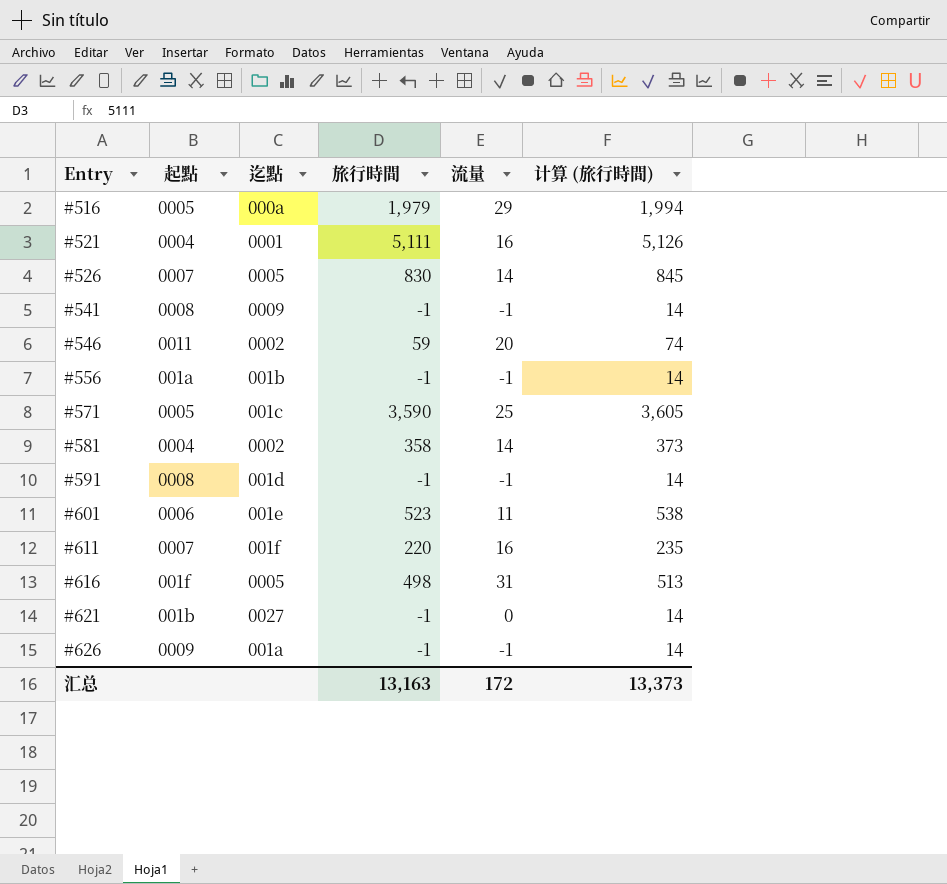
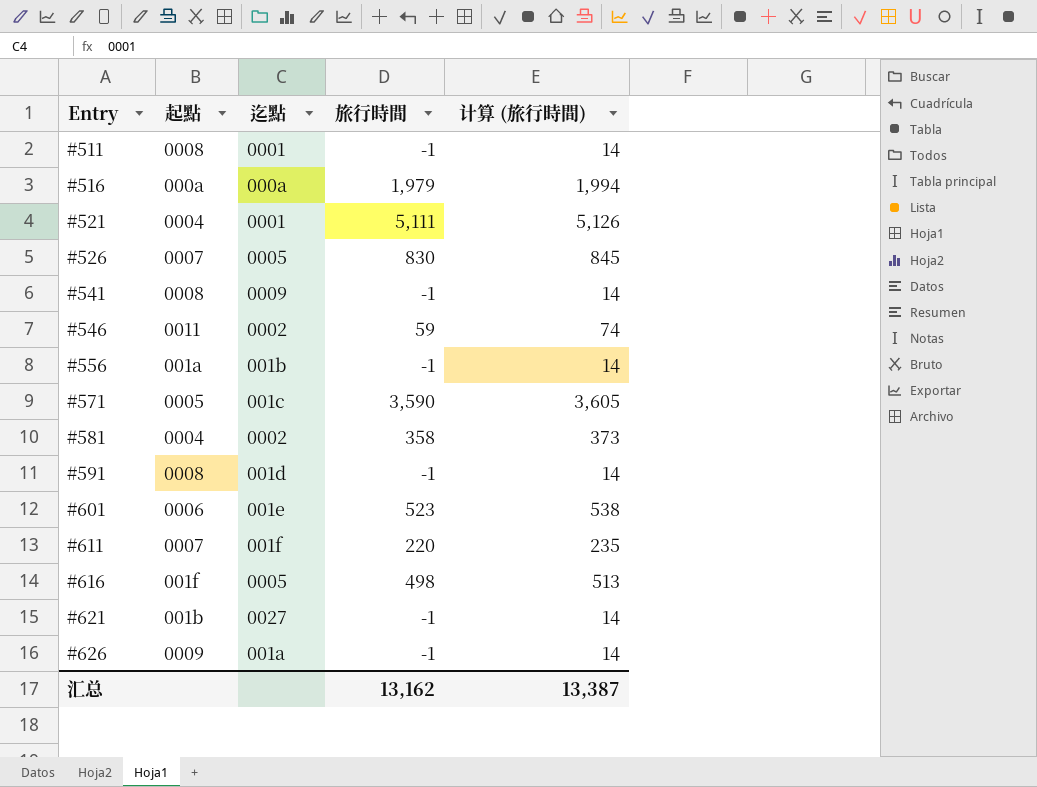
column 流量 | position: 5 -> none
row #511: none -> 0008 | 0001 | -1 | 14
#516 | 起點: 0005 -> 000a
汇总 | 旅行時間: 13,163 -> 13,162
汇总 | 计算 (旅行時間): 13,373 -> 13,387

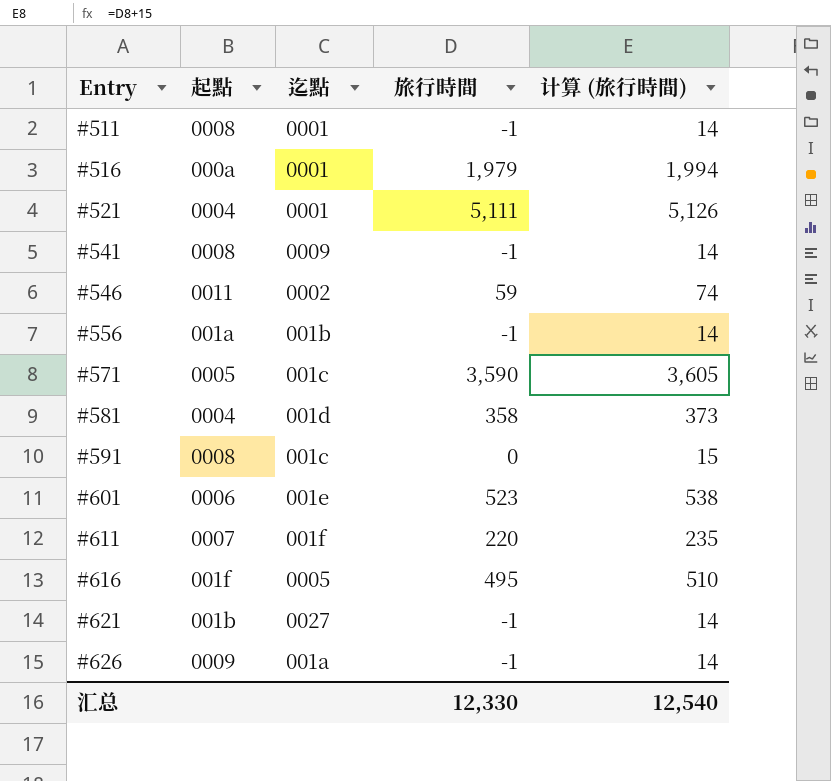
row #526: 0007 | 0005 | 830 | 845 -> none
#516 | 迄點: 000a -> 0001
#581 | 迄點: 0002 -> 001d
#591 | 迄點: 001d -> 001c
#591 | 旅行時間: -1 -> 0
#591 | 计算 (旅行時間): 14 -> 15
#616 | 旅行時間: 498 -> 495
#616 | 计算 (旅行時間): 513 -> 510
汇总 | 旅行時間: 13,162 -> 12,330
汇总 | 计算 (旅行時間): 13,387 -> 12,540

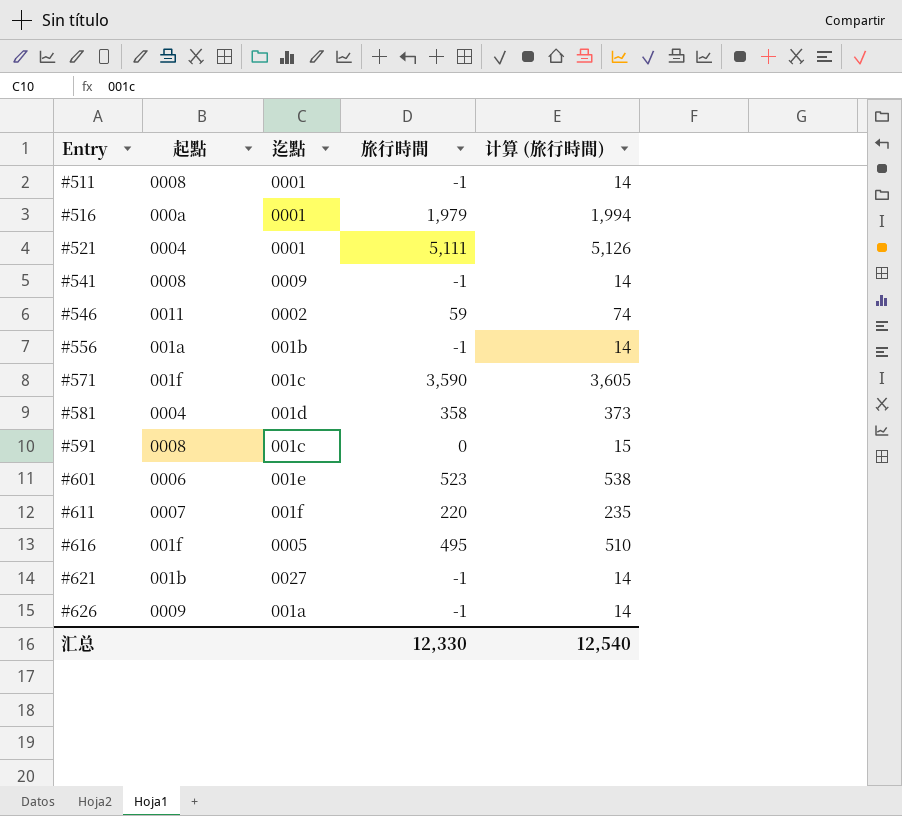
#571 | 起點: 0005 -> 001f

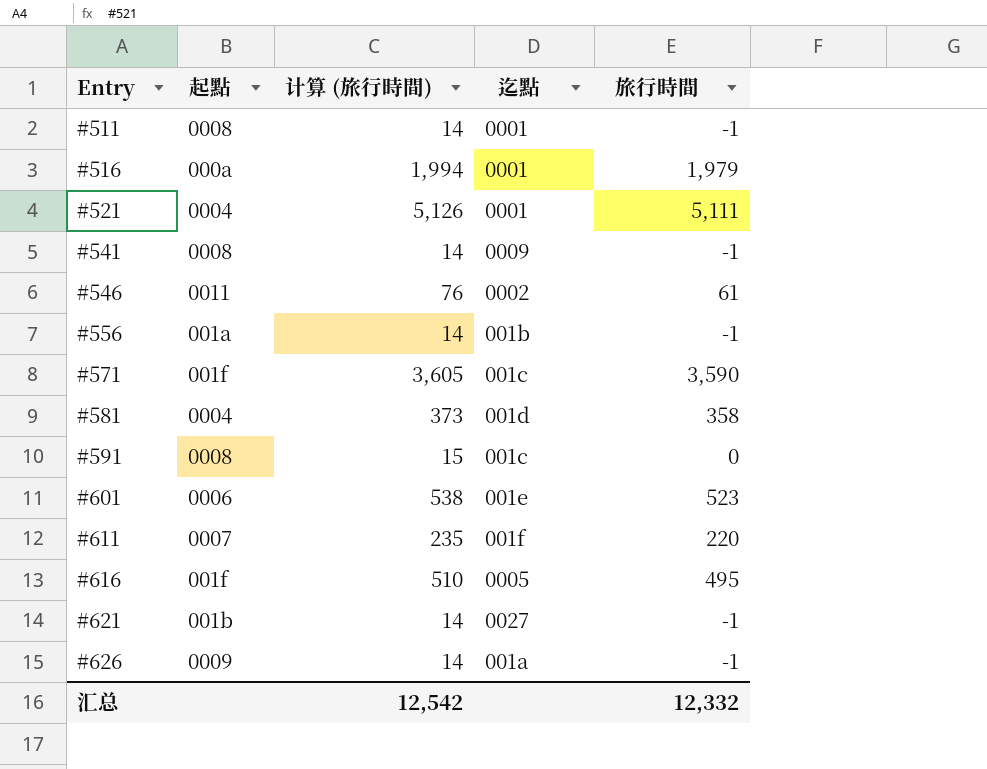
column 计算 (旅行時間) | position: 5 -> 3
#546 | 计算 (旅行時間): 74 -> 76
#546 | 旅行時間: 59 -> 61
汇总 | 计算 (旅行時間): 12,540 -> 12,542
汇总 | 旅行時間: 12,330 -> 12,332

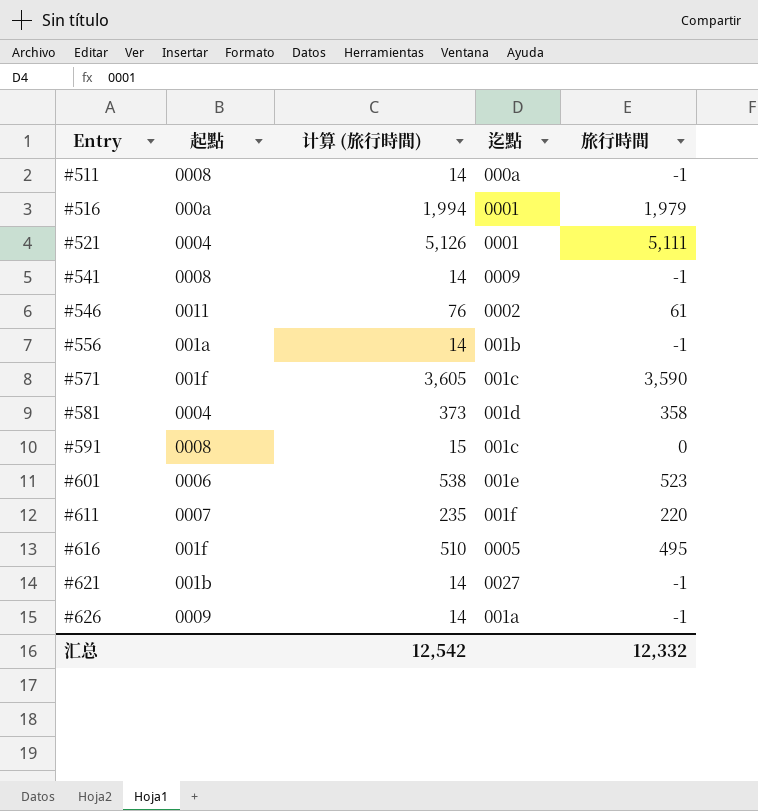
#511 | 迄點: 0001 -> 000a

